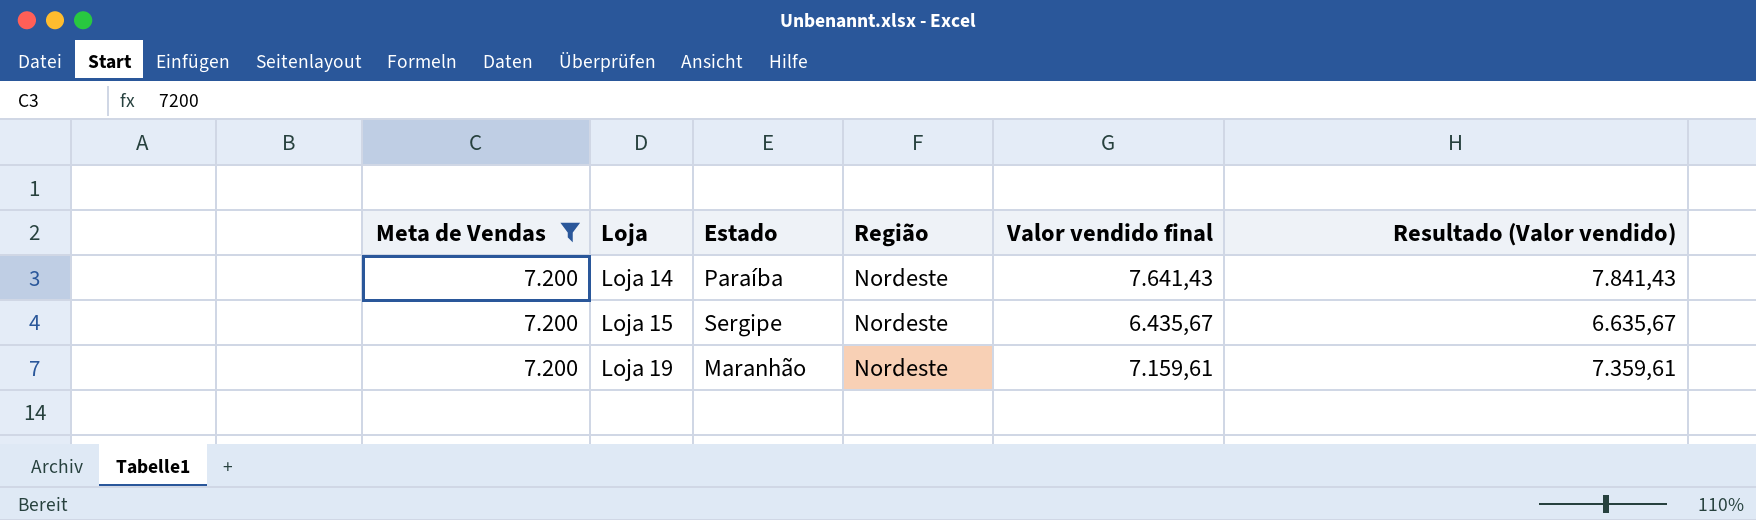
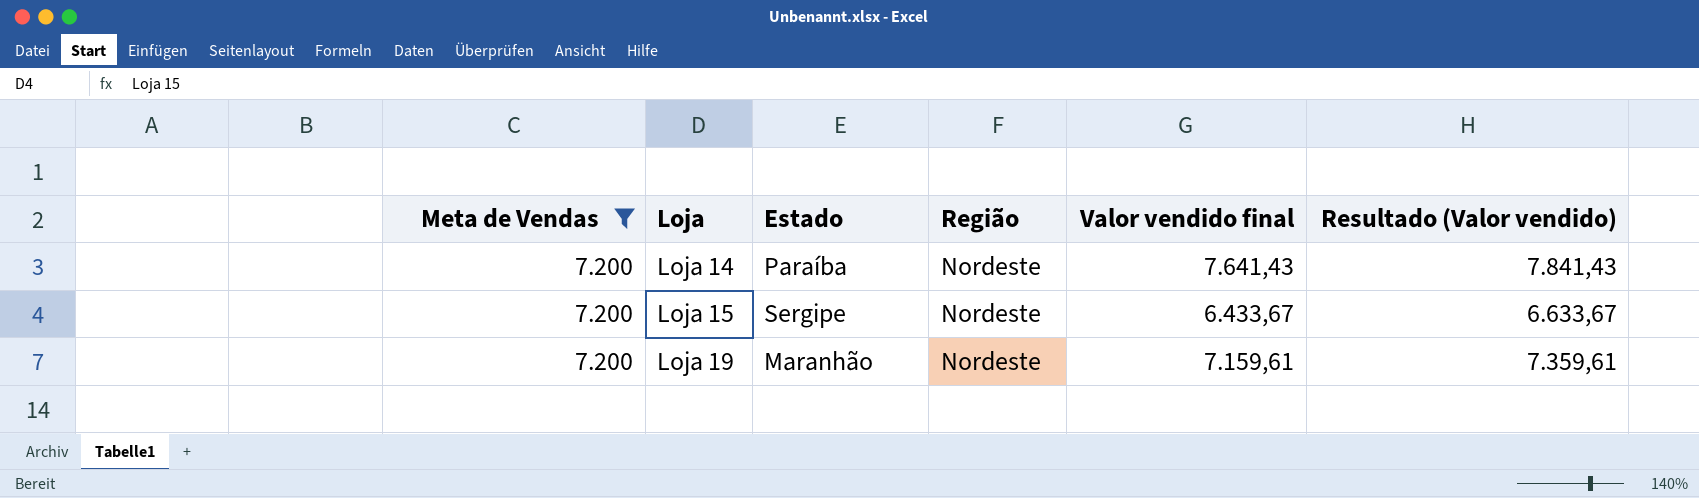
Loja 15 | Valor vendido final: 6.435,67 -> 6.433,67
Loja 15 | Resultado (Valor vendido): 6.635,67 -> 6.633,67

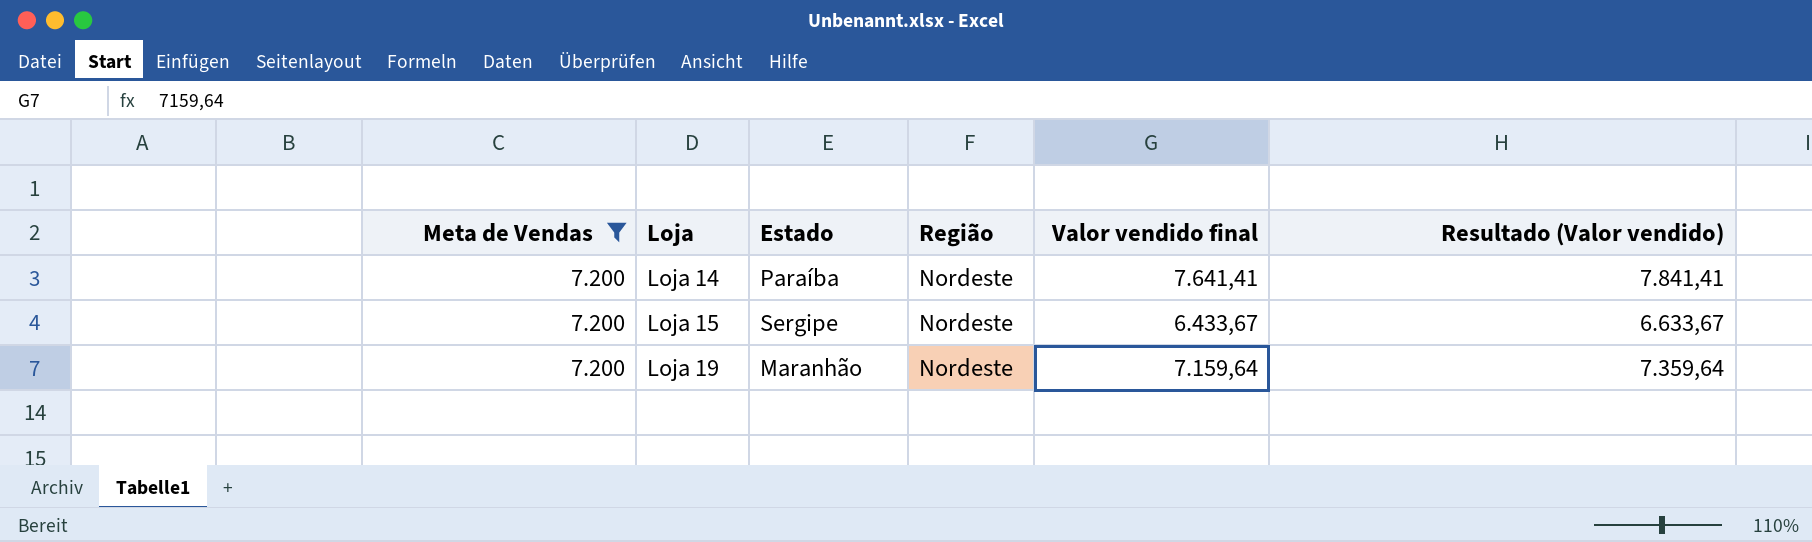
Loja 14 | Valor vendido final: 7.641,43 -> 7.641,41
Loja 14 | Resultado (Valor vendido): 7.841,43 -> 7.841,41
Loja 19 | Valor vendido final: 7.159,61 -> 7.159,64
Loja 19 | Resultado (Valor vendido): 7.359,61 -> 7.359,64

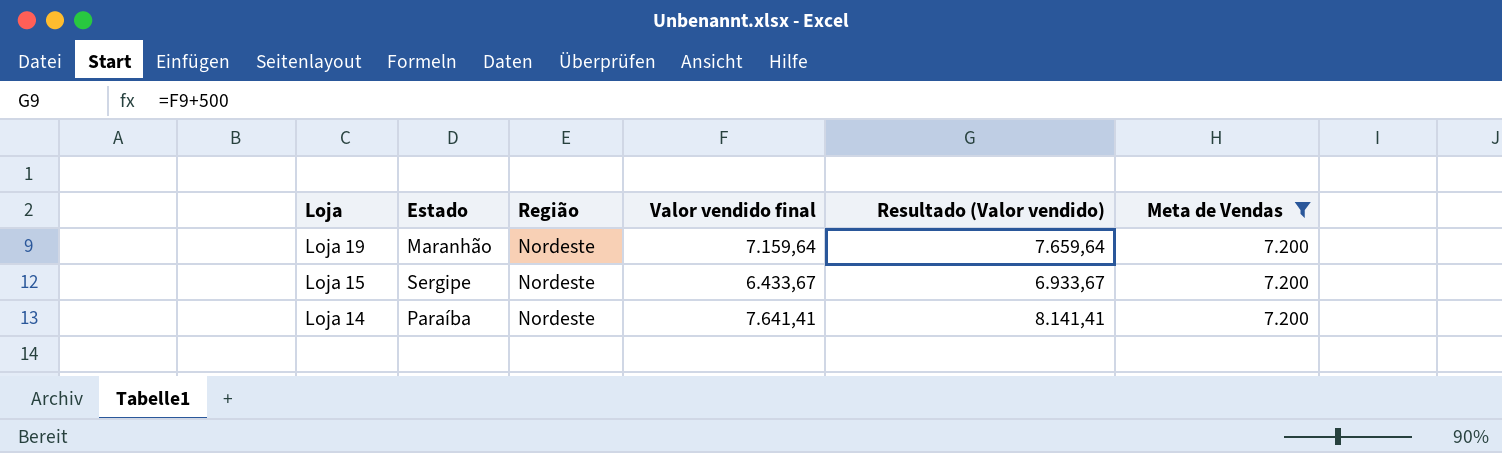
row order: Loja ascending -> Loja descending
column Resultado (Valor vendido) | formula: [Valor vendido final] + 200 -> [Valor vendido final] + 500
column Meta de Vendas | position: 1 -> 6

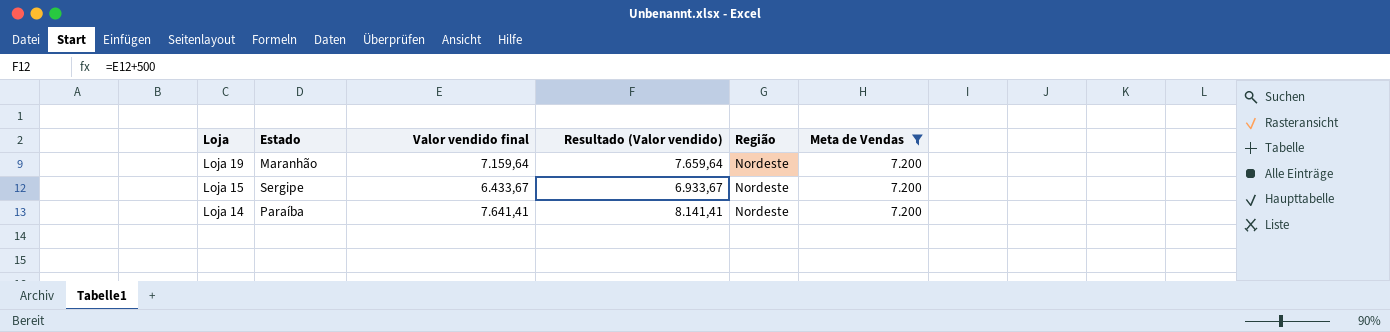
column Região | position: 3 -> 5

